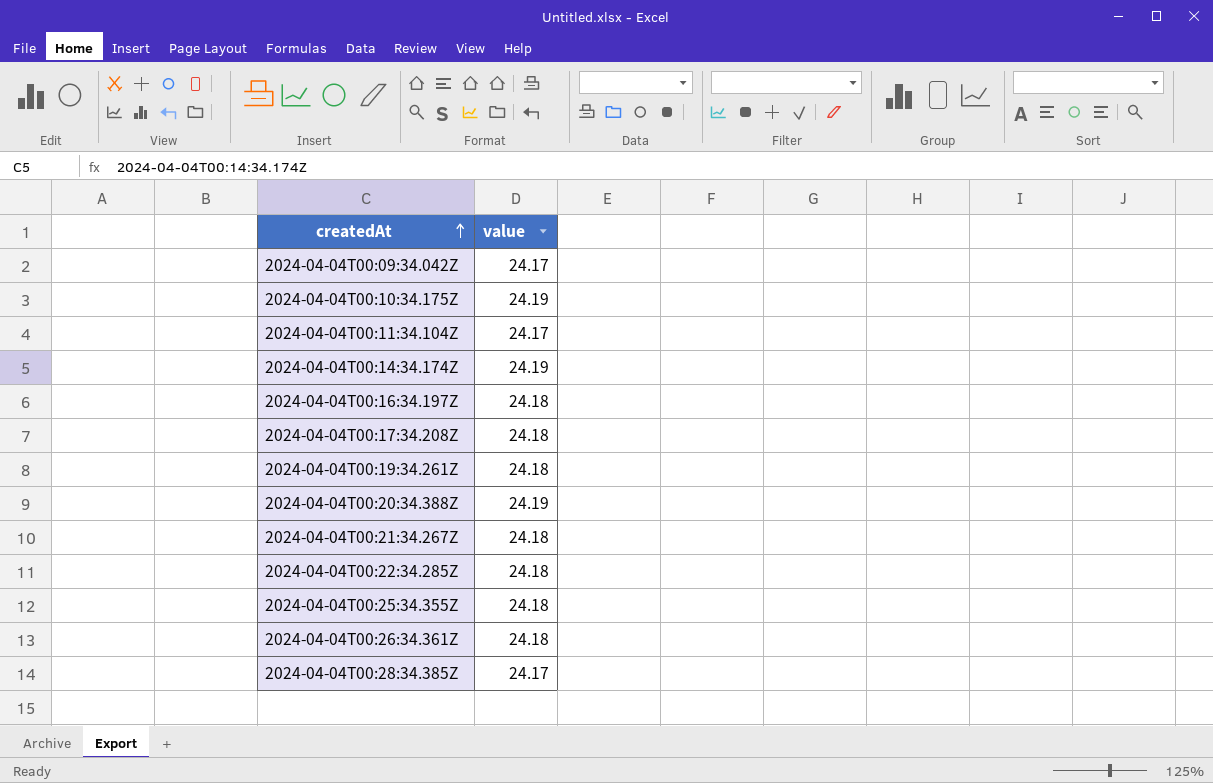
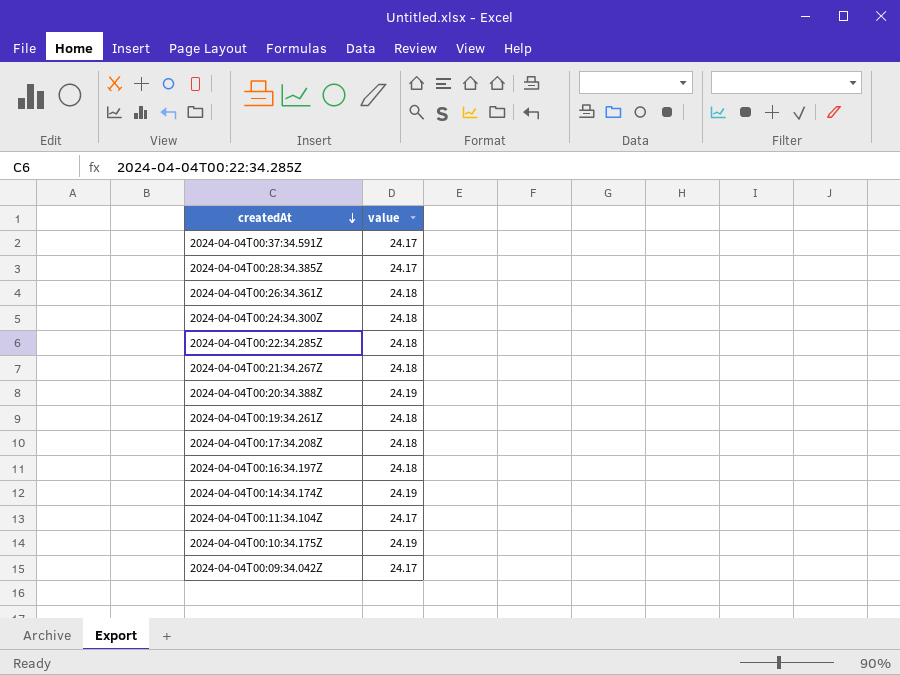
row order: createdAt ascending -> createdAt descending
row 2024-04-04T00:25:34.355Z: 24.18 -> none
row 2024-04-04T00:37:34.591Z: none -> 24.17
row 2024-04-04T00:24:34.300Z: none -> 24.18

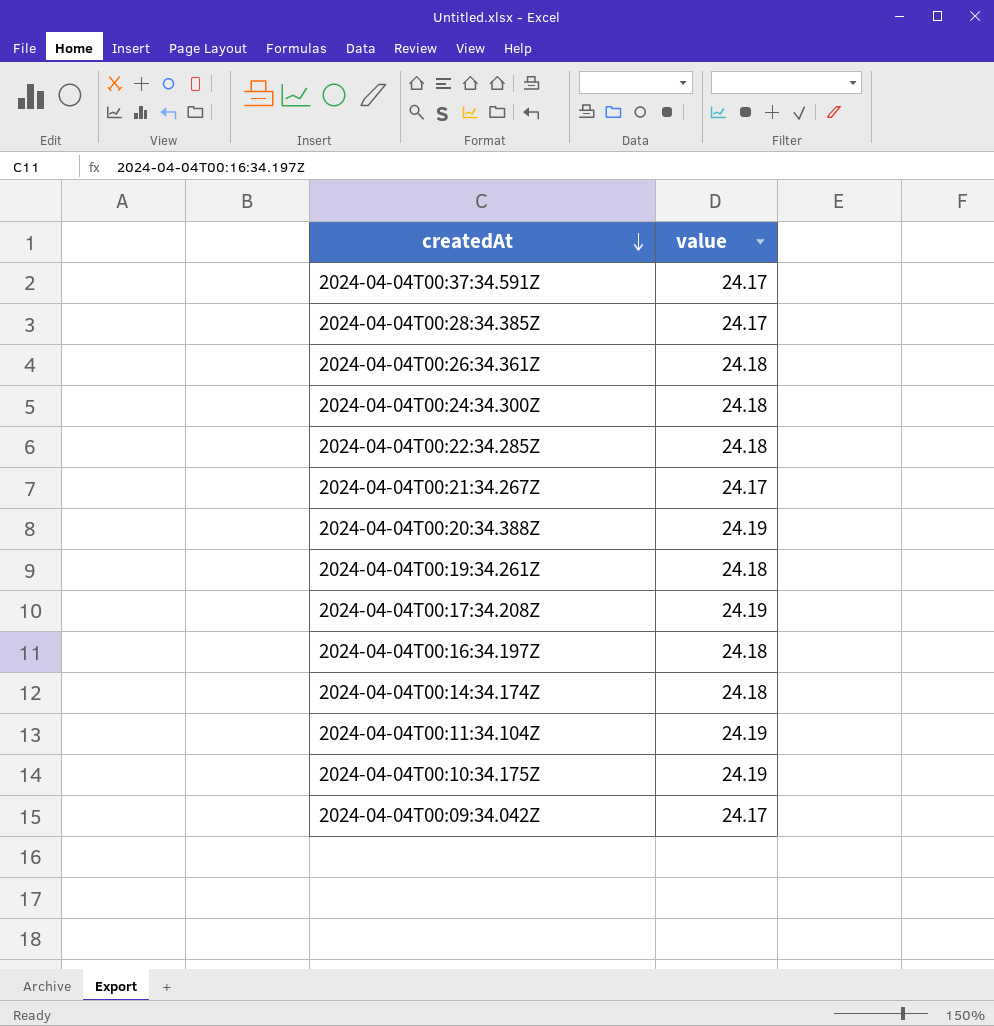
2024-04-04T00:21:34.267Z | value: 24.18 -> 24.17
2024-04-04T00:17:34.208Z | value: 24.18 -> 24.19
2024-04-04T00:14:34.174Z | value: 24.19 -> 24.18
2024-04-04T00:11:34.104Z | value: 24.17 -> 24.19

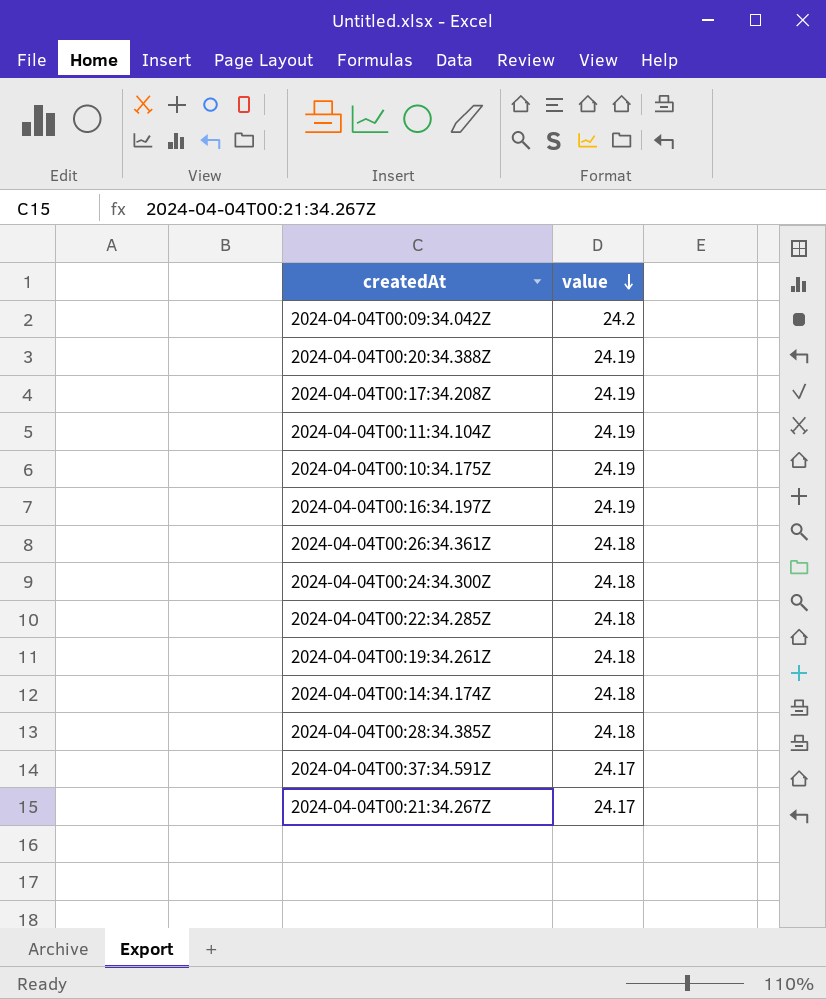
row order: createdAt descending -> value descending
2024-04-04T00:09:34.042Z | value: 24.17 -> 24.2
2024-04-04T00:16:34.197Z | value: 24.18 -> 24.19
2024-04-04T00:28:34.385Z | value: 24.17 -> 24.18

